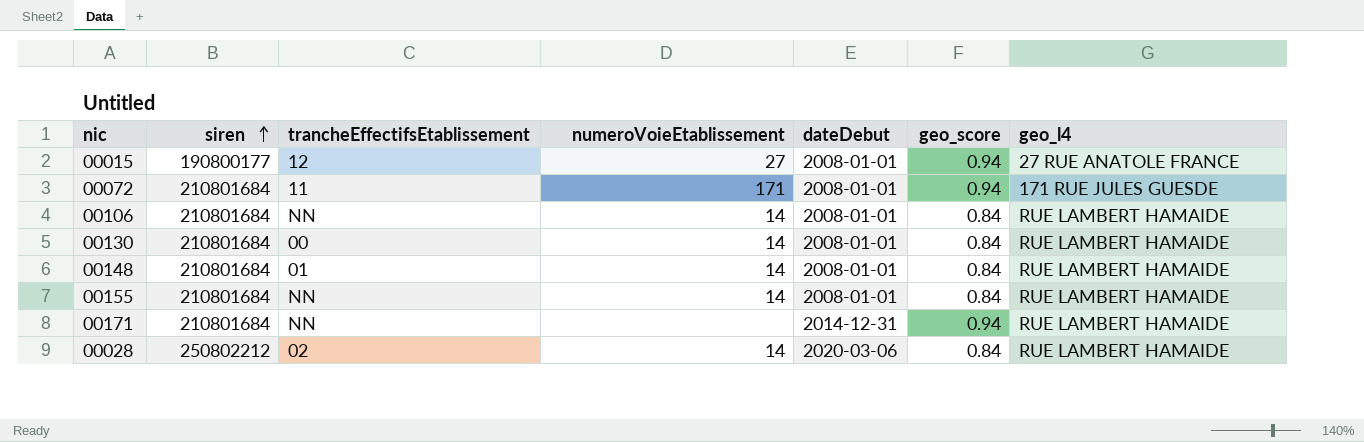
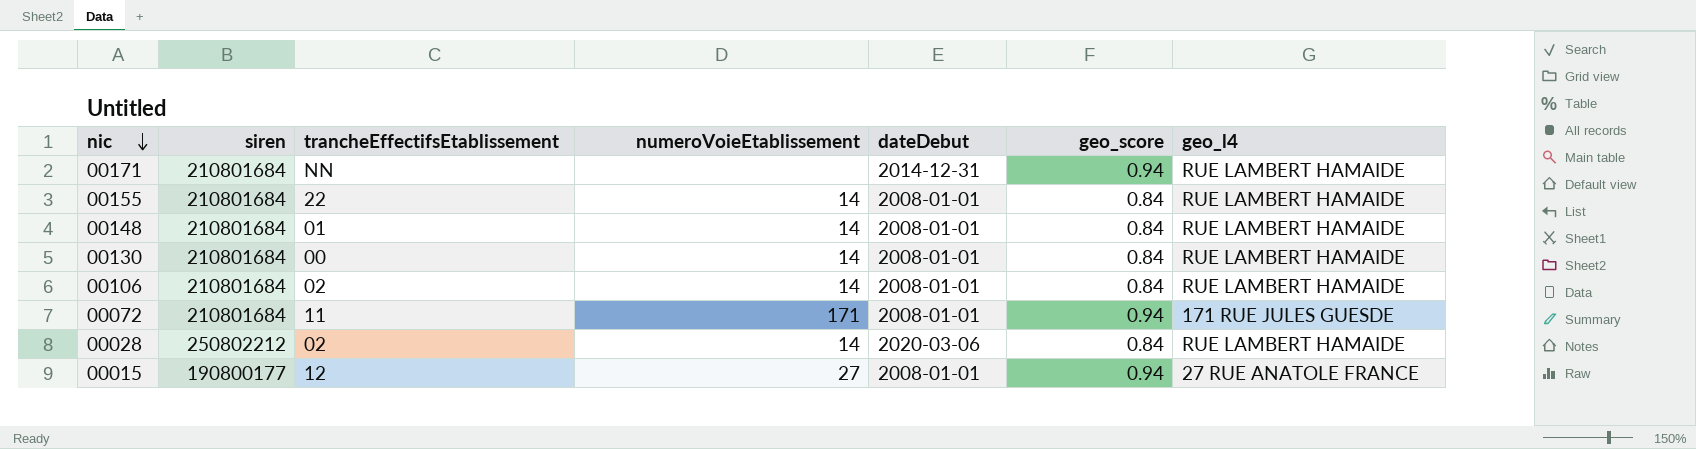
row order: siren ascending -> nic descending
00155 | trancheEffectifsEtablissement: NN -> 22
00106 | trancheEffectifsEtablissement: NN -> 02

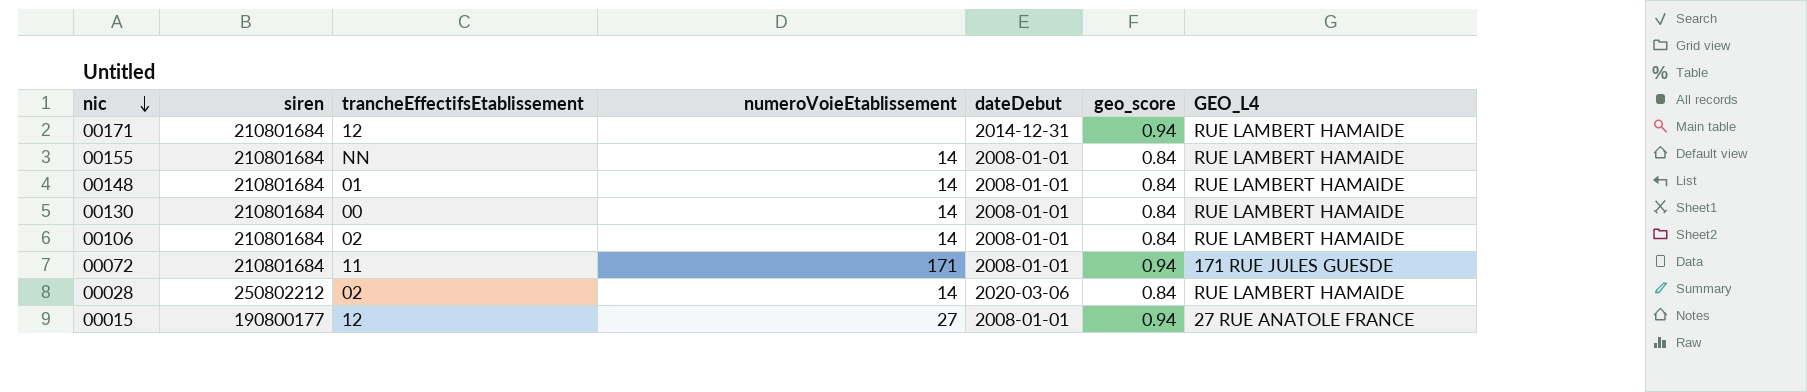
column name: geo_l4 -> GEO_L4
00171 | trancheEffectifsEtablissement: NN -> 12
00155 | trancheEffectifsEtablissement: 22 -> NN

